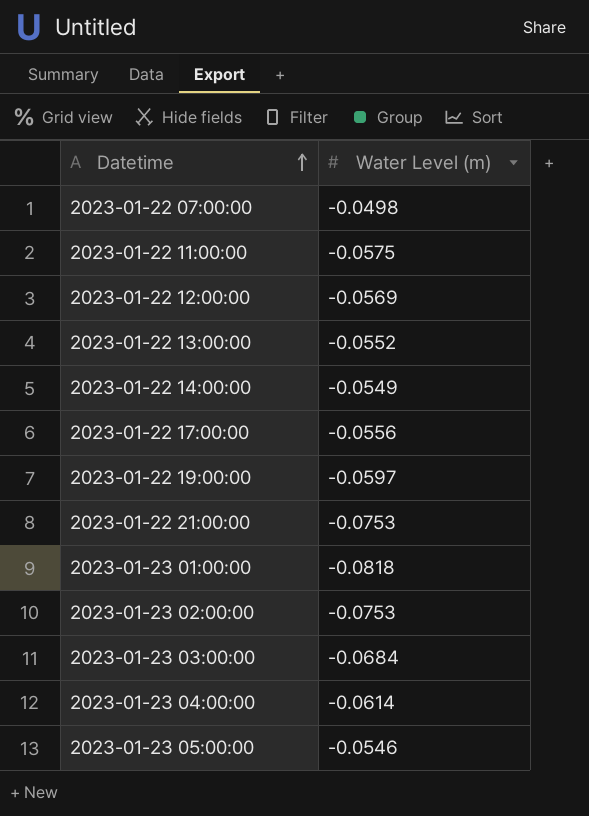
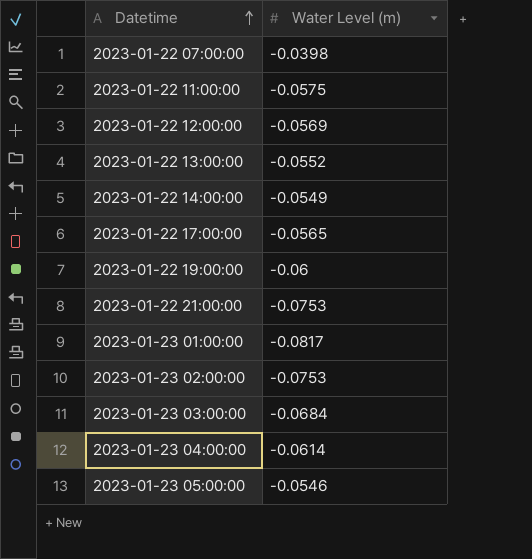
2023-01-22 07:00:00 | Water Level (m): -0.0498 -> -0.0398
2023-01-22 17:00:00 | Water Level (m): -0.0556 -> -0.0565
2023-01-22 19:00:00 | Water Level (m): -0.0597 -> -0.06
2023-01-23 01:00:00 | Water Level (m): -0.0818 -> -0.0817

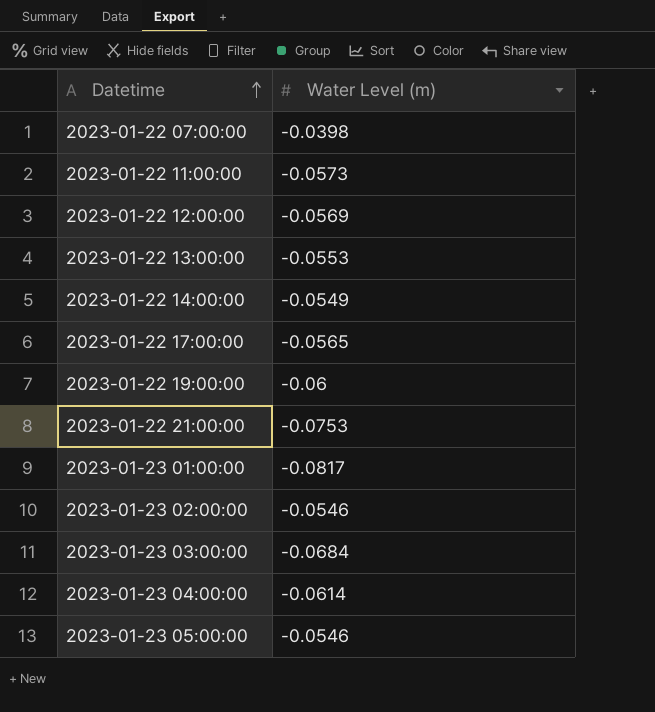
2023-01-22 11:00:00 | Water Level (m): -0.0575 -> -0.0573
2023-01-22 13:00:00 | Water Level (m): -0.0552 -> -0.0553
2023-01-23 02:00:00 | Water Level (m): -0.0753 -> -0.0546

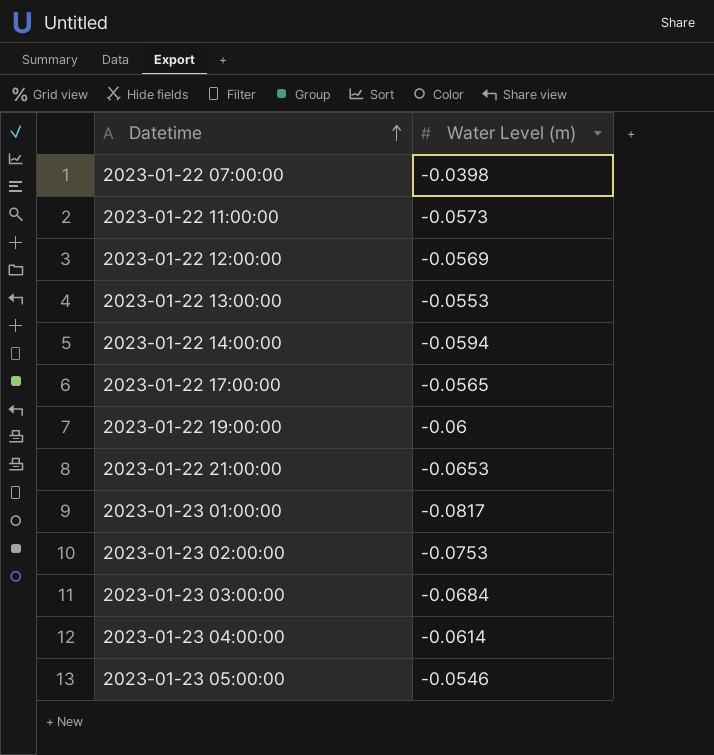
2023-01-22 14:00:00 | Water Level (m): -0.0549 -> -0.0594
2023-01-22 21:00:00 | Water Level (m): -0.0753 -> -0.0653
2023-01-23 02:00:00 | Water Level (m): -0.0546 -> -0.0753

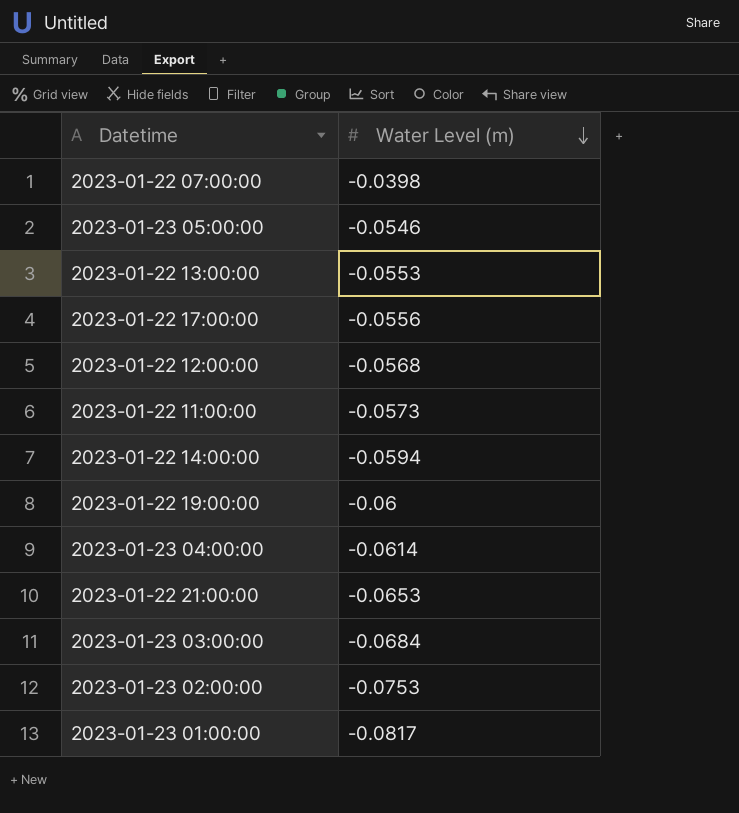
row order: Datetime ascending -> Water Level (m) descending
2023-01-22 17:00:00 | Water Level (m): -0.0565 -> -0.0556
2023-01-22 12:00:00 | Water Level (m): -0.0569 -> -0.0568

